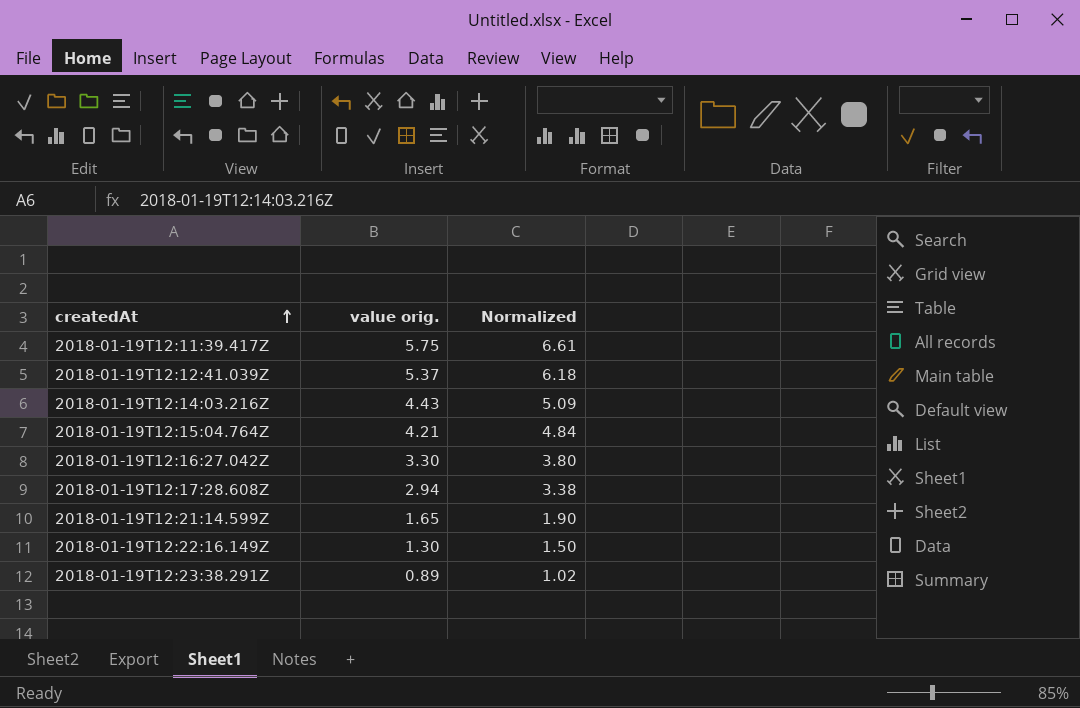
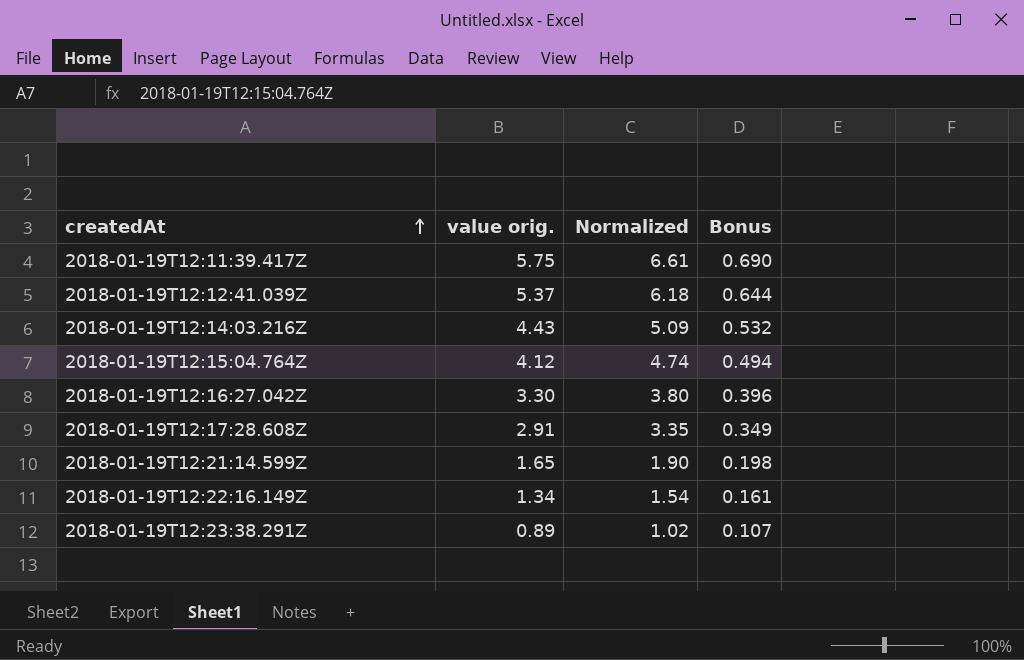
column Bonus | formula: none -> [value orig.] * 0.12
2018-01-19T12:15:04.764Z | value orig.: 4.21 -> 4.12
2018-01-19T12:15:04.764Z | Normalized: 4.84 -> 4.74
2018-01-19T12:17:28.608Z | value orig.: 2.94 -> 2.91
2018-01-19T12:17:28.608Z | Normalized: 3.38 -> 3.35
2018-01-19T12:22:16.149Z | value orig.: 1.30 -> 1.34
2018-01-19T12:22:16.149Z | Normalized: 1.50 -> 1.54

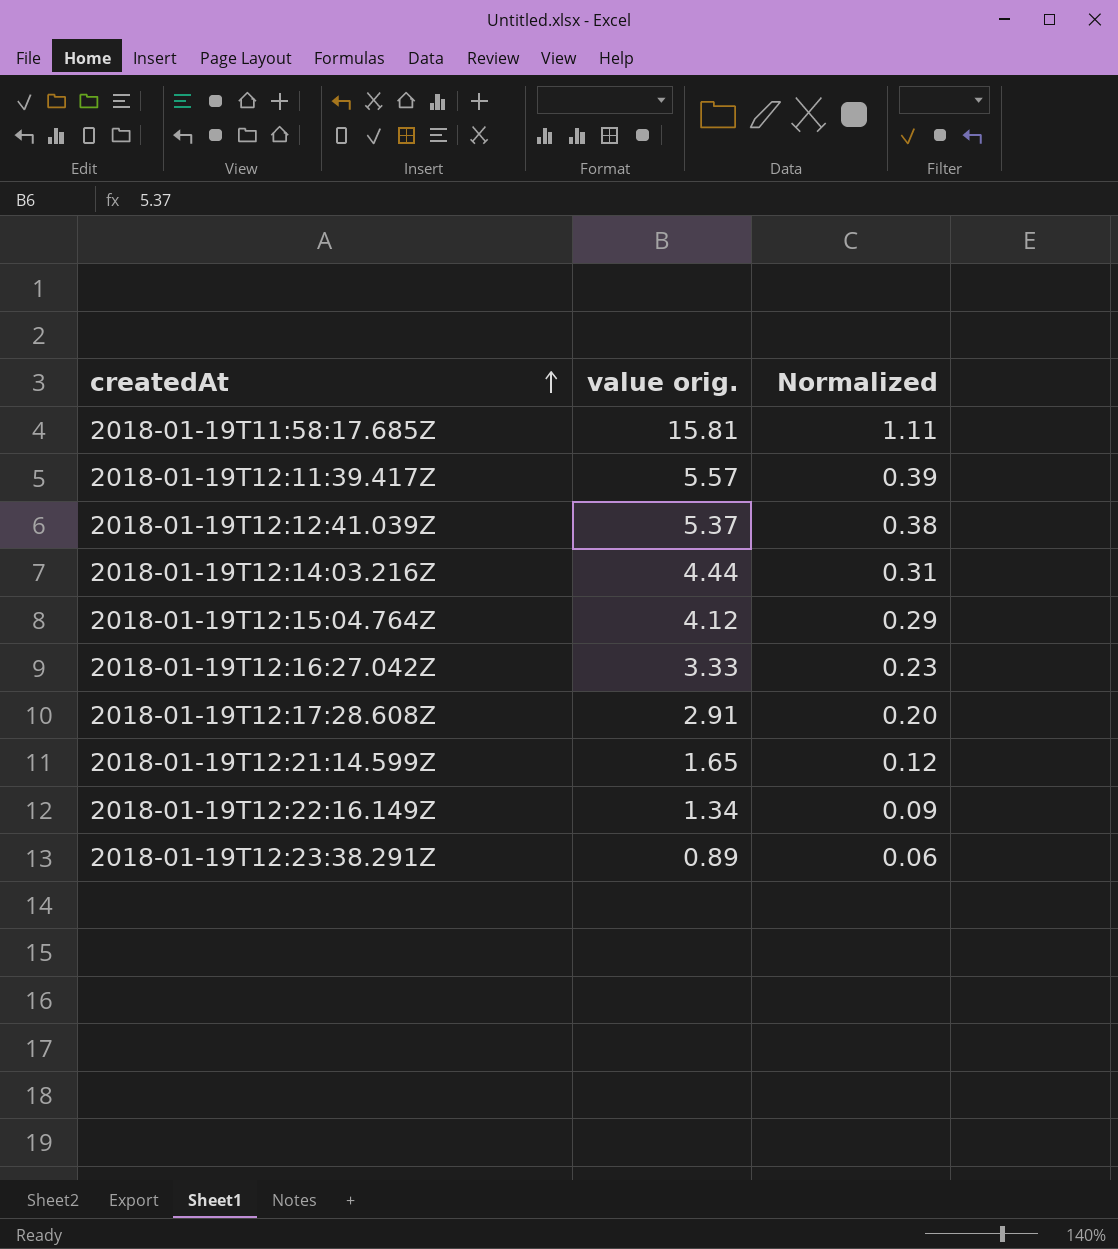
column Bonus | formula: [value orig.] * 0.12 -> none
column Normalized | formula: [value orig.] * 1.15 -> [value orig.] * 0.07
row 2018-01-19T11:58:17.685Z: none -> 15.81 | 1.11
2018-01-19T12:11:39.417Z | value orig.: 5.75 -> 5.57
2018-01-19T12:14:03.216Z | value orig.: 4.43 -> 4.44
2018-01-19T12:16:27.042Z | value orig.: 3.30 -> 3.33

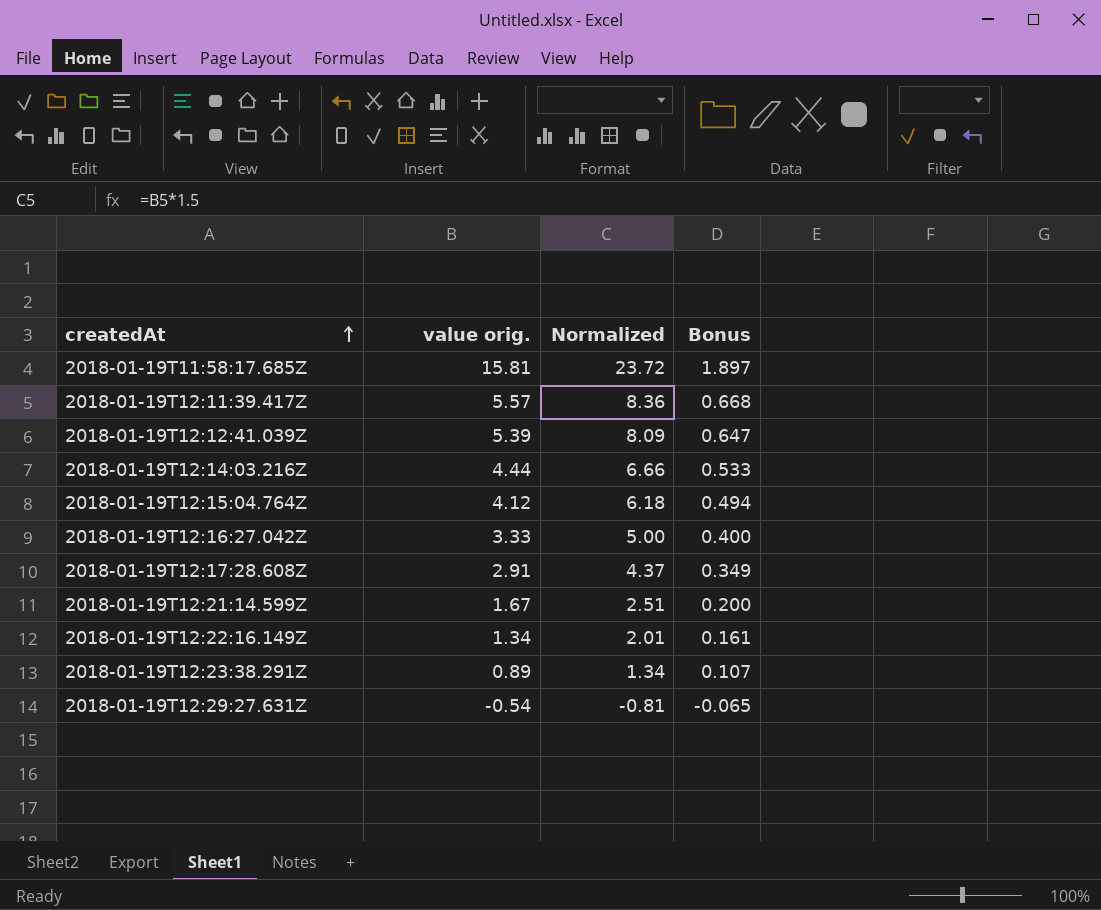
column Normalized | formula: [value orig.] * 0.07 -> [value orig.] * 1.5
column Bonus | formula: none -> [value orig.] * 0.12
2018-01-19T12:12:41.039Z | value orig.: 5.37 -> 5.39
2018-01-19T12:21:14.599Z | value orig.: 1.65 -> 1.67
row 2018-01-19T12:29:27.631Z: none -> -0.54 | -0.81 | -0.065

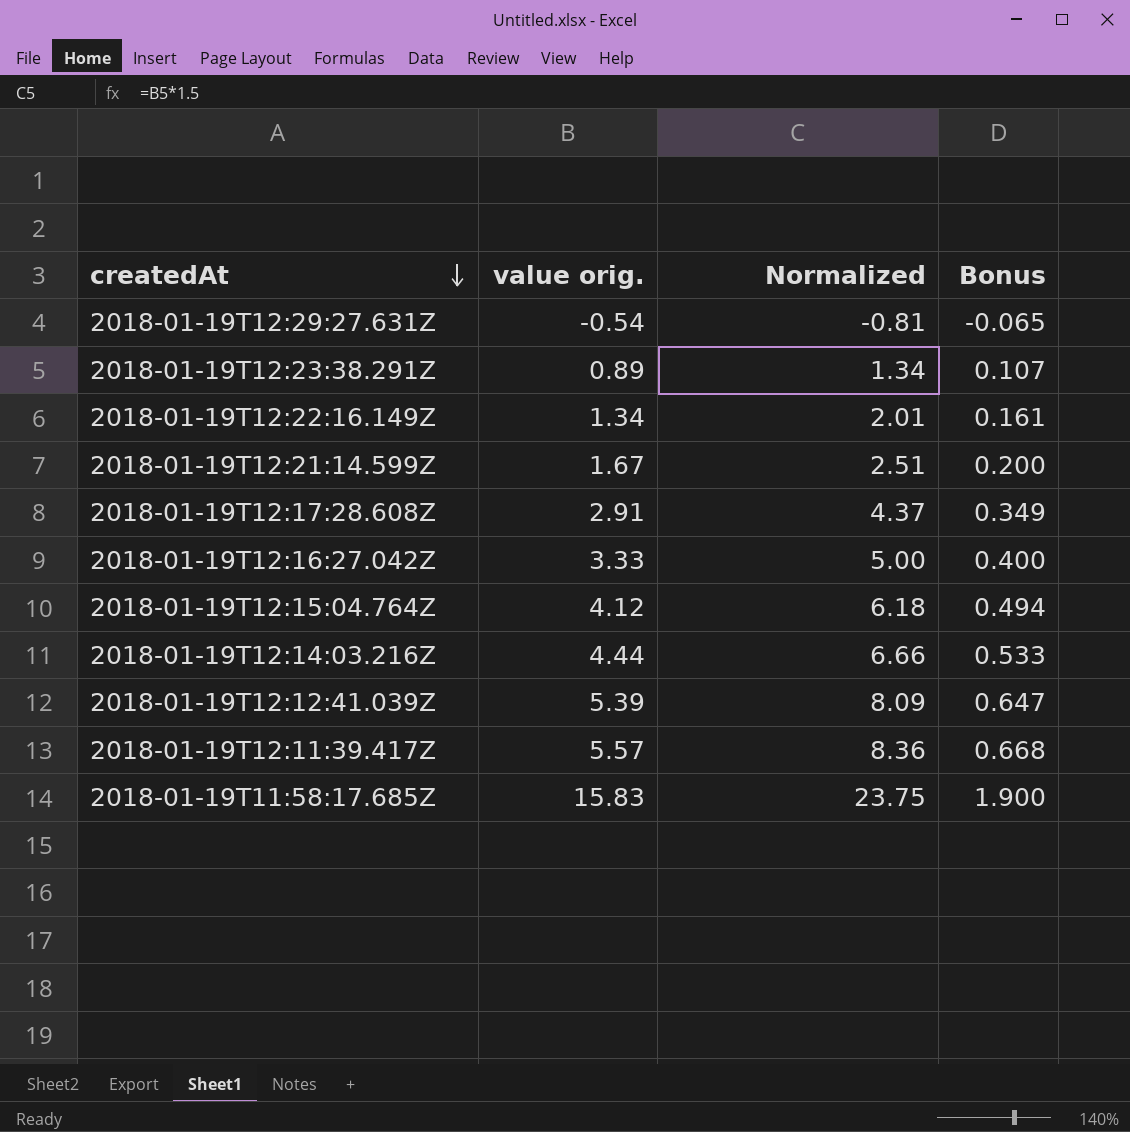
row order: createdAt ascending -> createdAt descending
2018-01-19T11:58:17.685Z | value orig.: 15.81 -> 15.83
2018-01-19T11:58:17.685Z | Normalized: 23.72 -> 23.75
2018-01-19T11:58:17.685Z | Bonus: 1.897 -> 1.900

